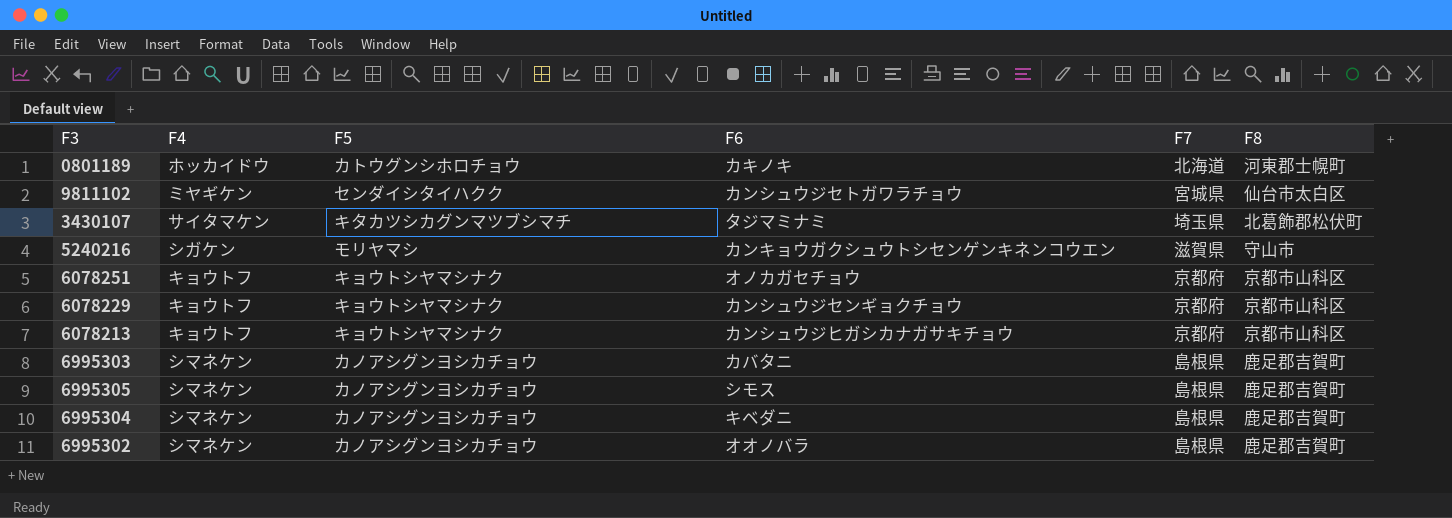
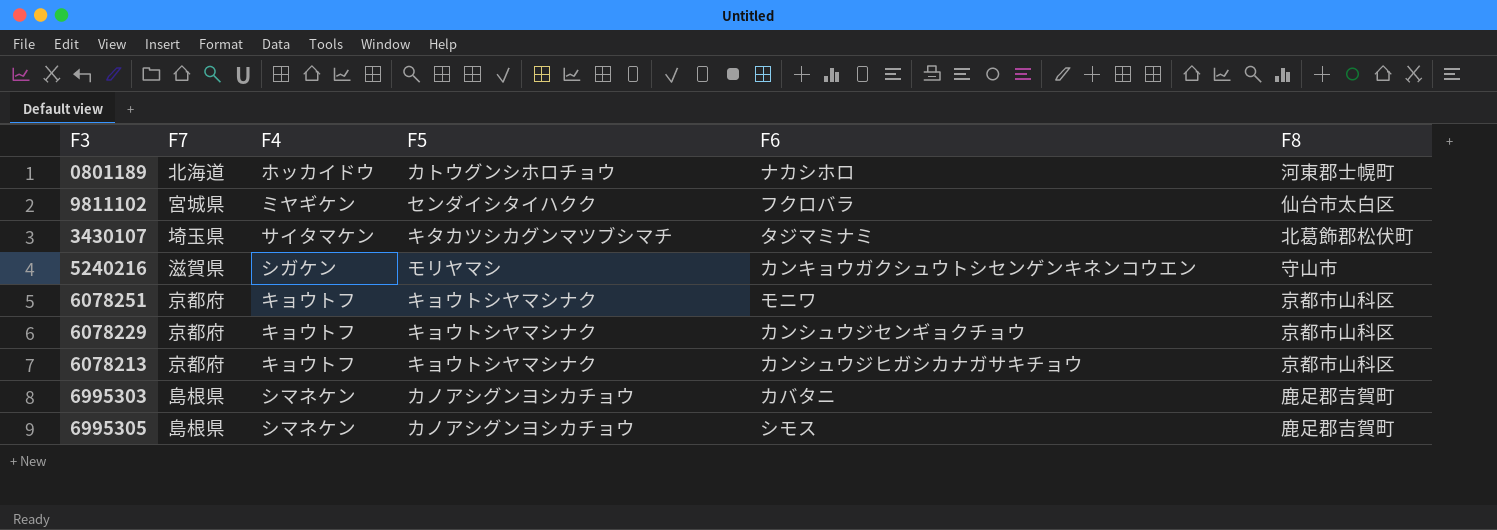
column F7 | position: 5 -> 2
row 6995304: シマネケン | カノアシグンヨシカチョウ | キベダニ | 島根県 | 鹿足郡吉賀町 -> none
row 6995302: シマネケン | カノアシグンヨシカチョウ | オオノバラ | 島根県 | 鹿足郡吉賀町 -> none
0801189 | F6: カキノキ -> ナカシホロ
9811102 | F6: カンシュウジセトガワラチョウ -> フクロバラ
6078251 | F6: オノカガセチョウ -> モニワ

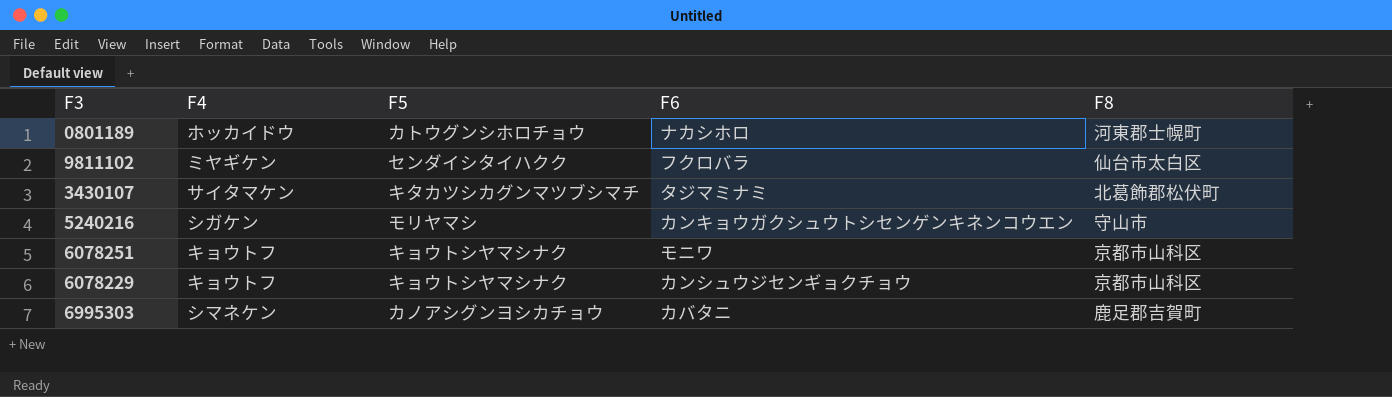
column F7 | position: 2 -> none
row 6078213: 京都府 | キョウトフ | キョウトシヤマシナク | カンシュウジヒガシカナガサキチョウ | 京都市山科区 -> none
row 6995305: 島根県 | シマネケン | カノアシグンヨシカチョウ | シモス | 鹿足郡吉賀町 -> none

